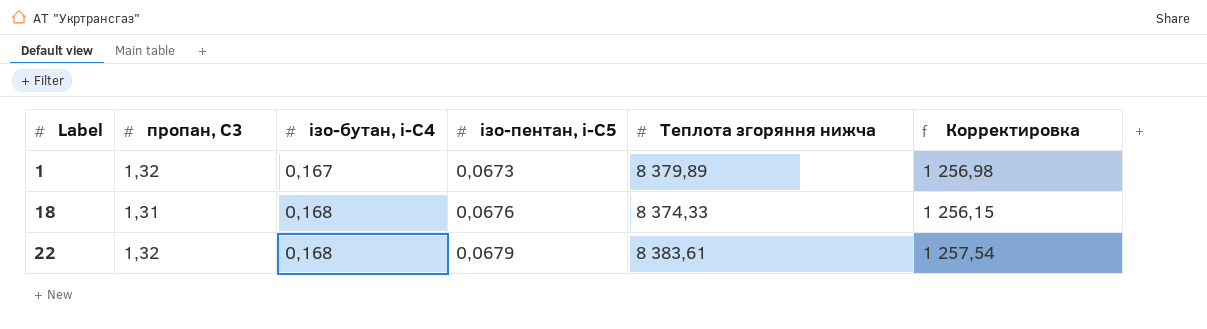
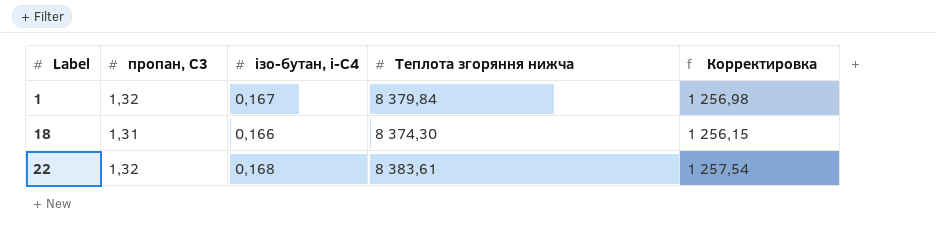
column ізо-пентан, і-С5 | position: 4 -> none
1 | Теплота згоряння нижча: 8 379,89 -> 8 379,84
18 | ізо-бутан, і-С4: 0,168 -> 0,166
18 | Теплота згоряння нижча: 8 374,33 -> 8 374,30

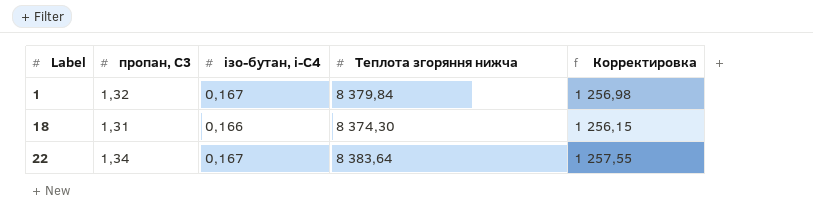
22 | пропан, С3: 1,32 -> 1,34
22 | ізо-бутан, і-С4: 0,168 -> 0,167
22 | Теплота згоряння нижча: 8 383,61 -> 8 383,64
22 | Корректировка: 1 257,54 -> 1 257,55

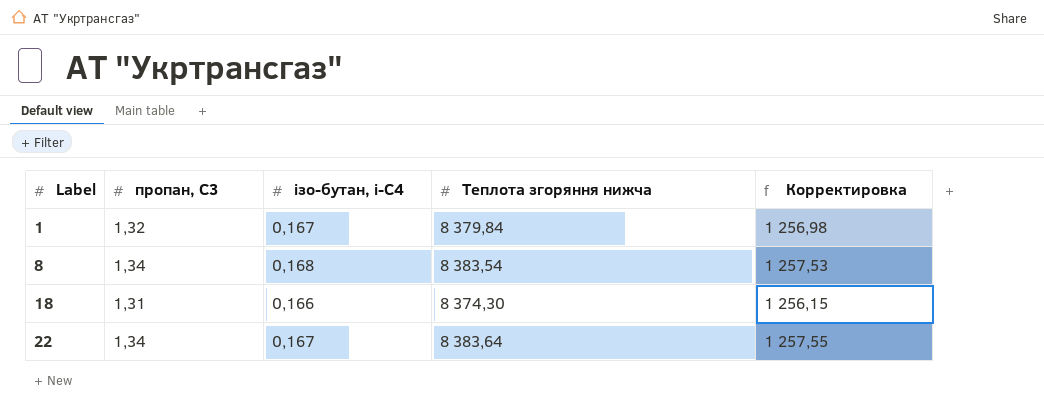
row 8: none -> 1,34 | 0,168 | 8 383,54 | 1 257,53

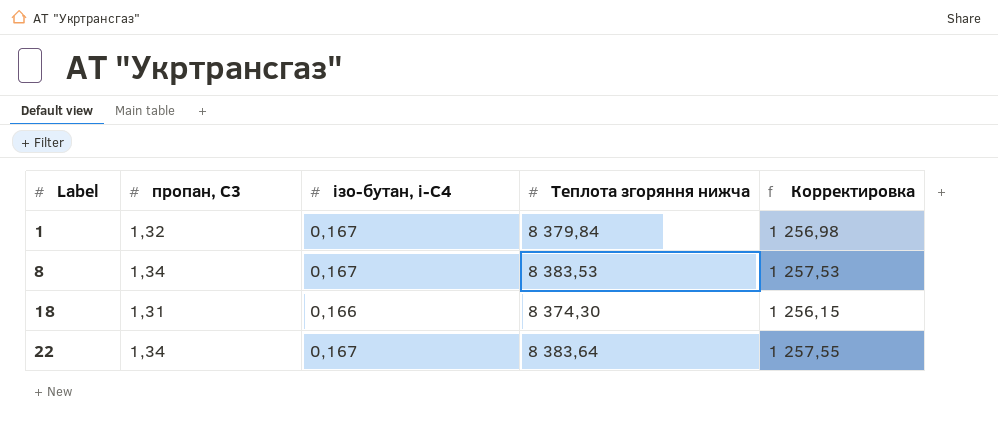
8 | ізо-бутан, і-С4: 0,168 -> 0,167
8 | Теплота згоряння нижча: 8 383,54 -> 8 383,53

